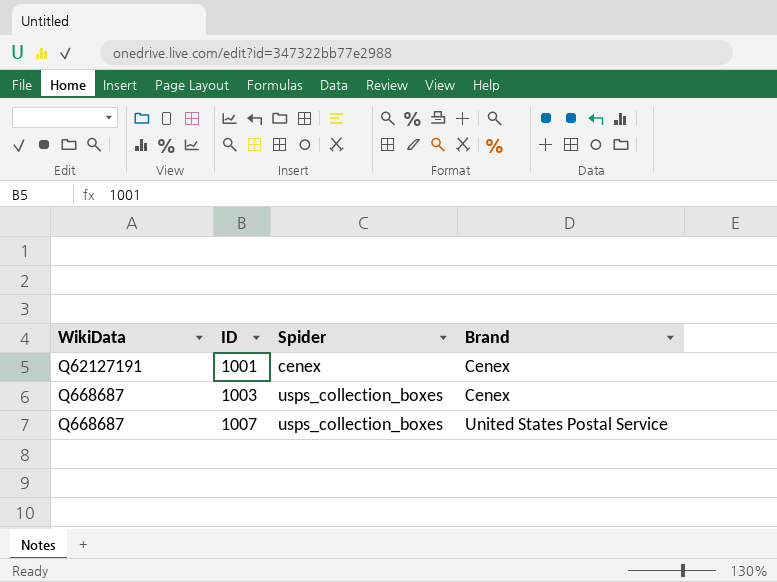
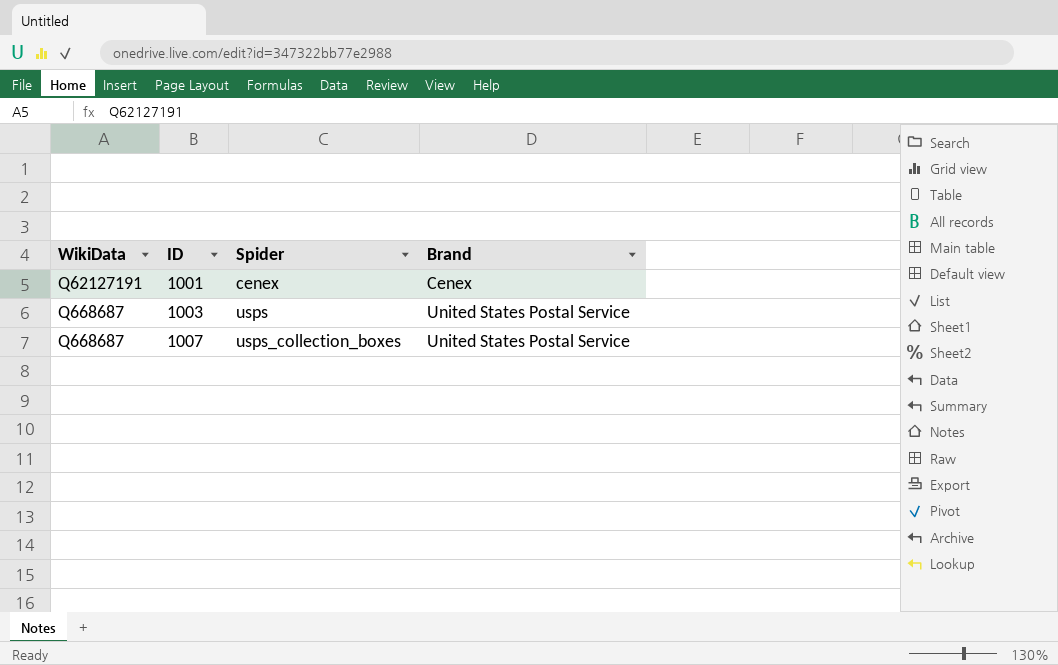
1003 | Spider: usps_collection_boxes -> usps
1003 | Brand: Cenex -> United States Postal Service

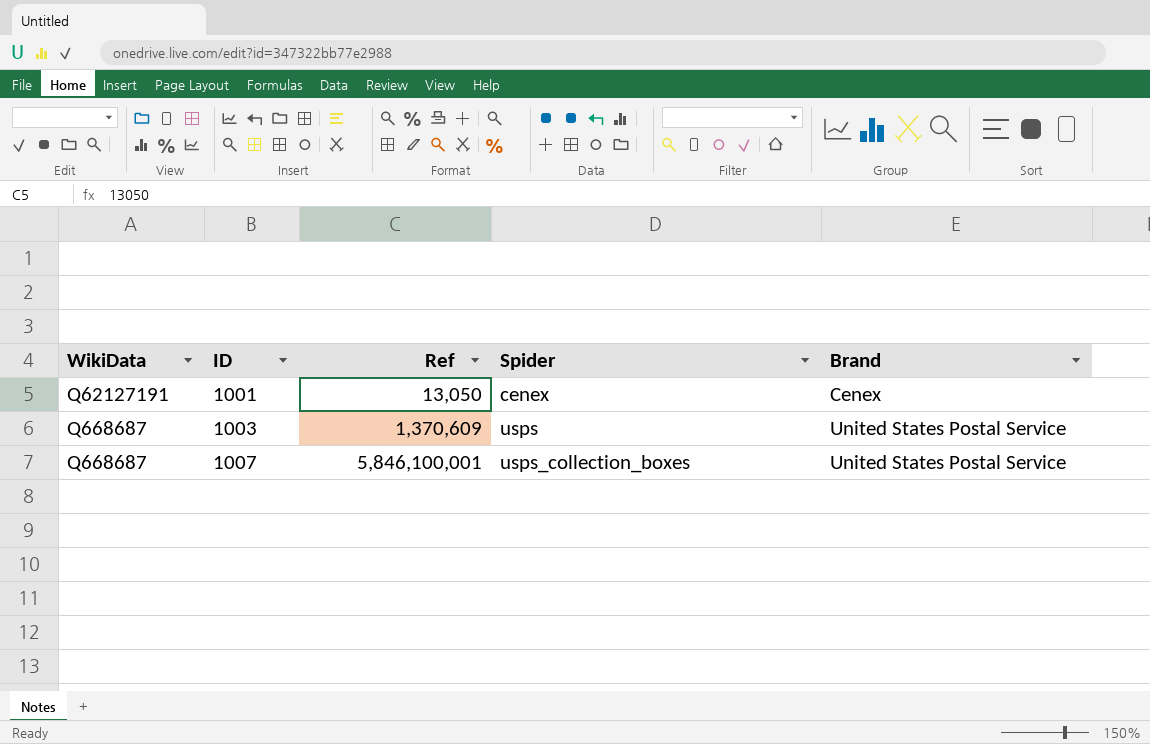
column Ref | position: none -> 3

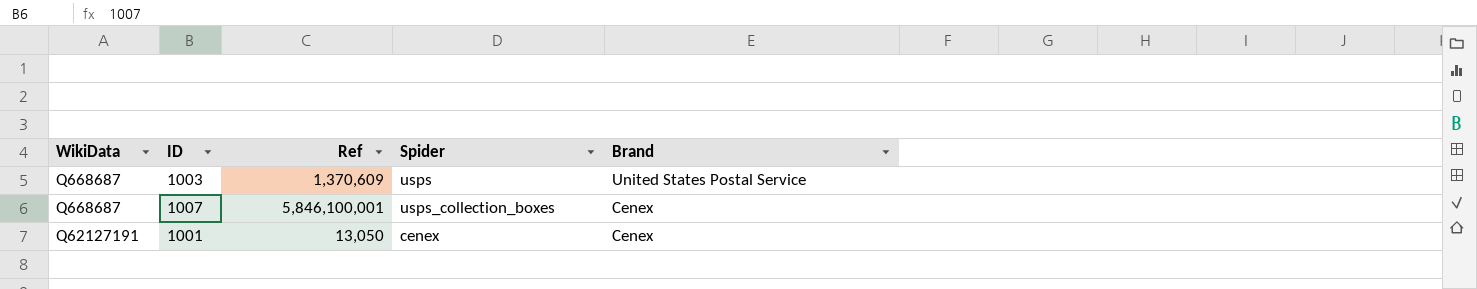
row order: WikiData descending -> WikiData ascending
1007 | Brand: United States Postal Service -> Cenex

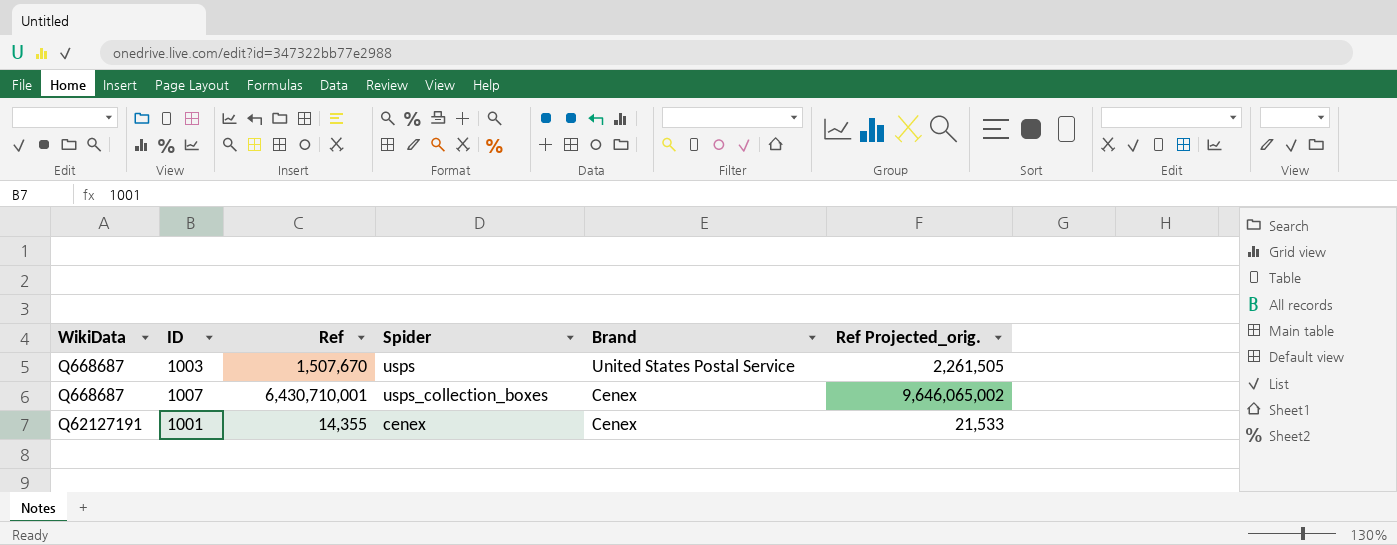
column Ref Projected_orig. | formula: none -> [Ref] * 1.5
1003 | Ref: 1,370,609 -> 1,507,670
1007 | Ref: 5,846,100,001 -> 6,430,710,001
1001 | Ref: 13,050 -> 14,355

